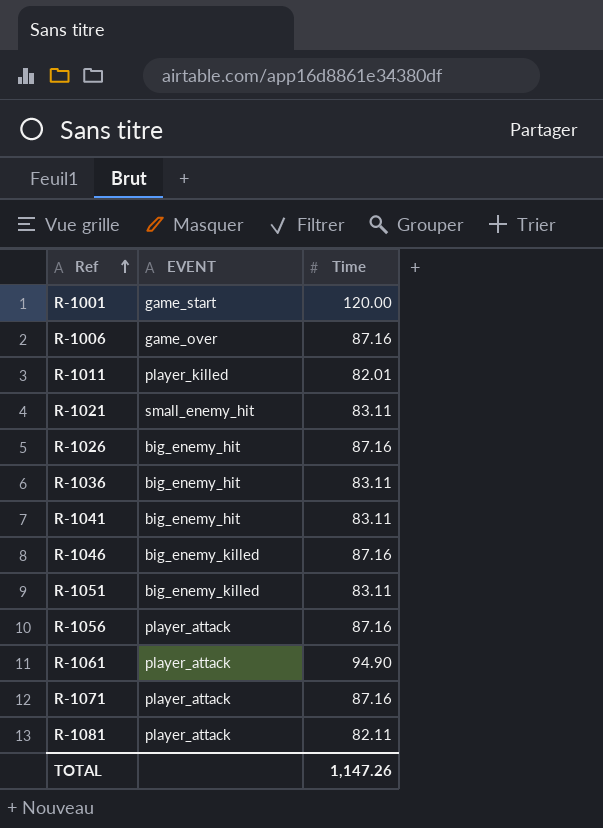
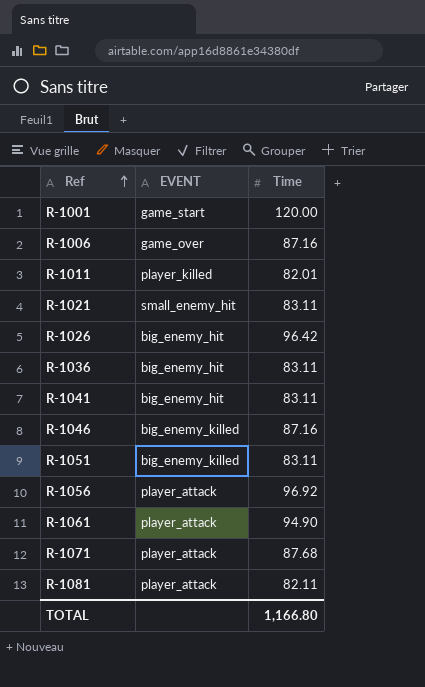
R-1026 | Time: 87.16 -> 96.42
R-1056 | Time: 87.16 -> 96.92
R-1071 | Time: 87.16 -> 87.68
TOTAL | Time: 1,147.26 -> 1,166.80

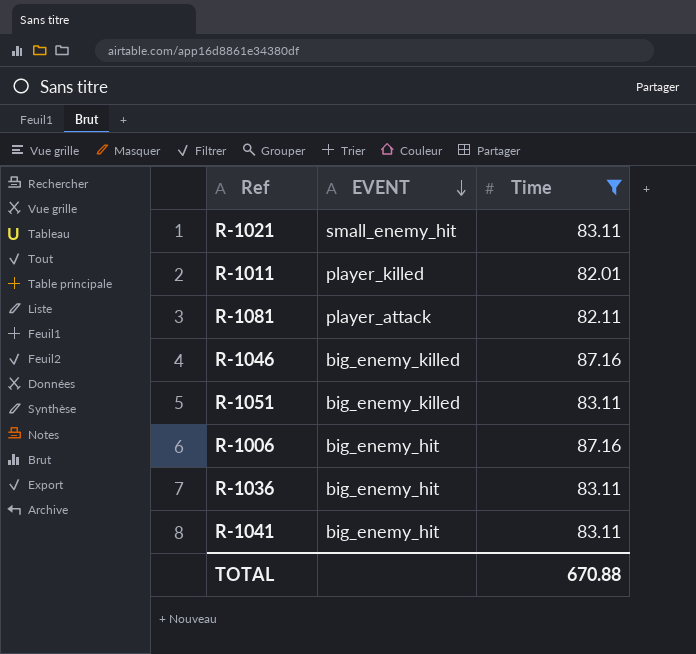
filter: none -> Time <= 87.16
row order: Ref ascending -> EVENT descending
R-1006 | EVENT: game_over -> big_enemy_hit
TOTAL | Time: 1,166.80 -> 670.88

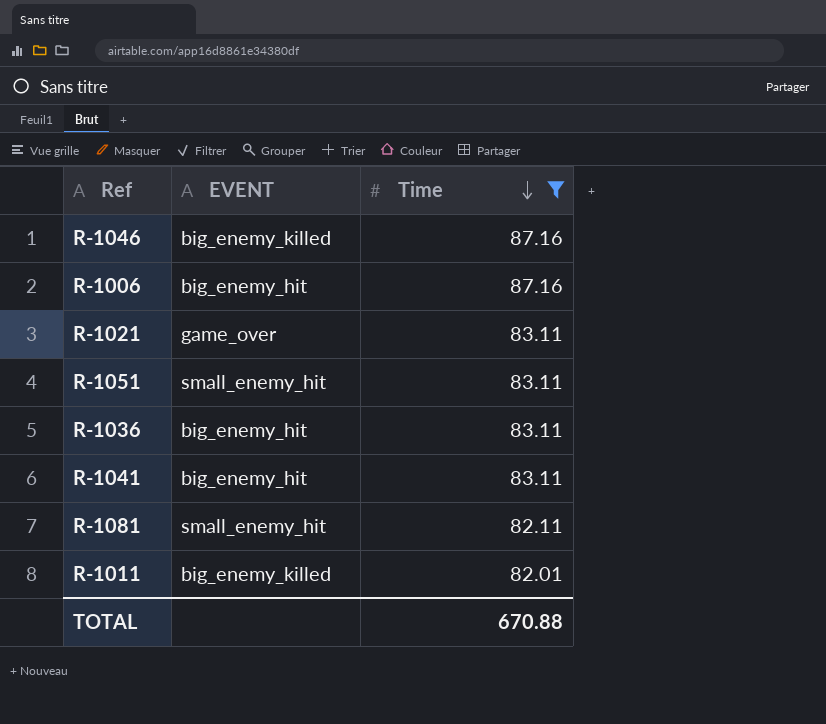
row order: EVENT descending -> Time descending
R-1021 | EVENT: small_enemy_hit -> game_over
R-1051 | EVENT: big_enemy_killed -> small_enemy_hit
R-1081 | EVENT: player_attack -> small_enemy_hit
R-1011 | EVENT: player_killed -> big_enemy_killed

